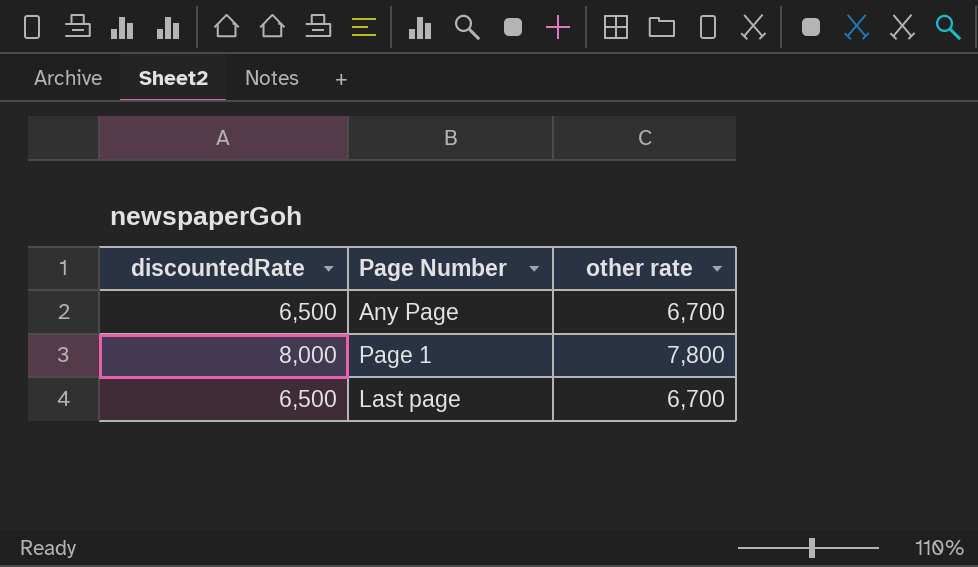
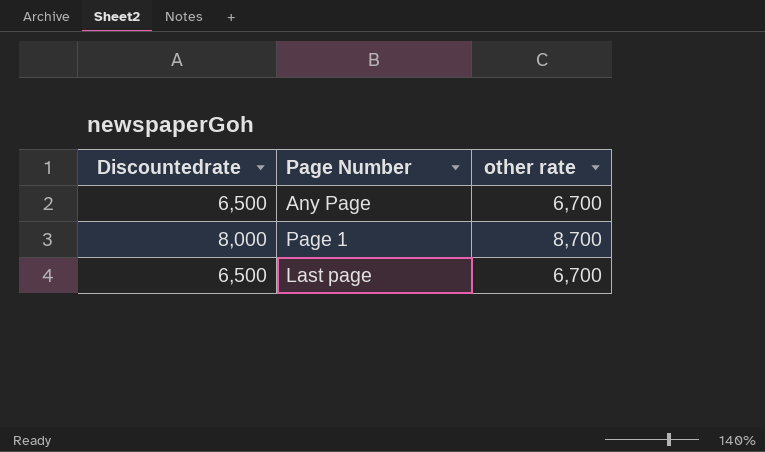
column name: discountedRate -> Discountedrate
Page 1 | other rate: 7,800 -> 8,700

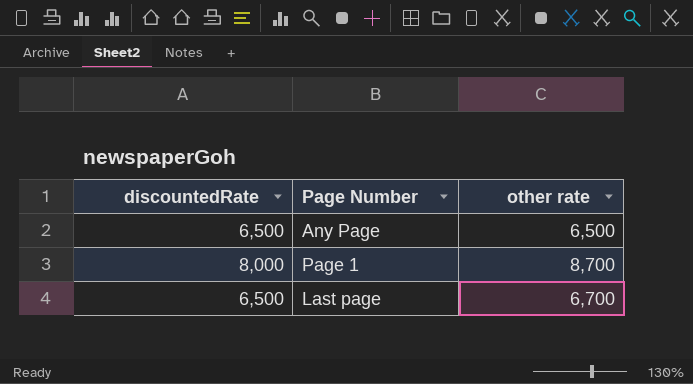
column name: Discountedrate -> discountedRate
Any Page | other rate: 6,700 -> 6,500

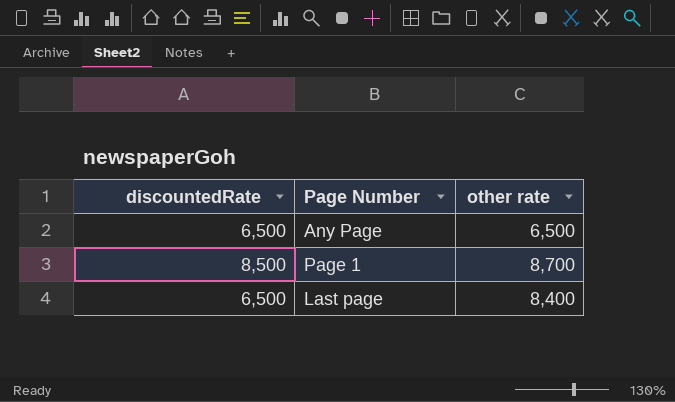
Page 1 | discountedRate: 8,000 -> 8,500
Last page | other rate: 6,700 -> 8,400

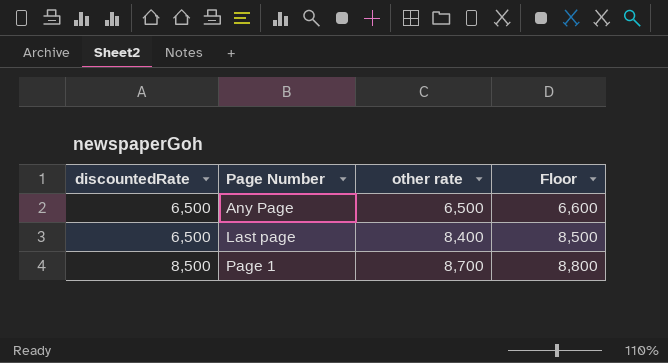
row order: none -> discountedRate ascending
column Floor | formula: none -> [other rate] + 100

